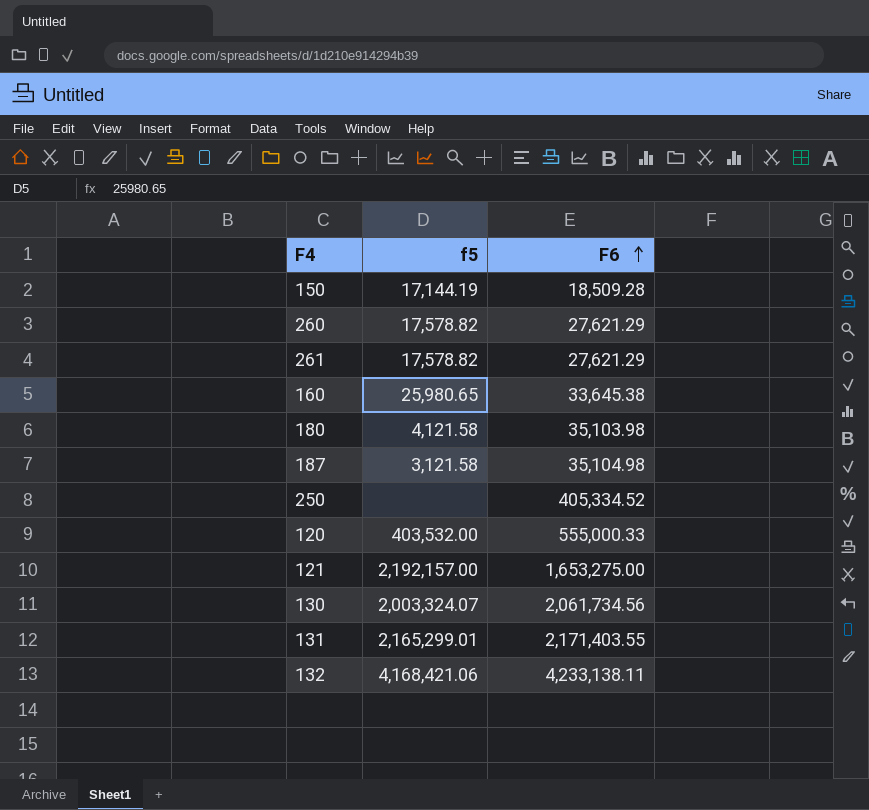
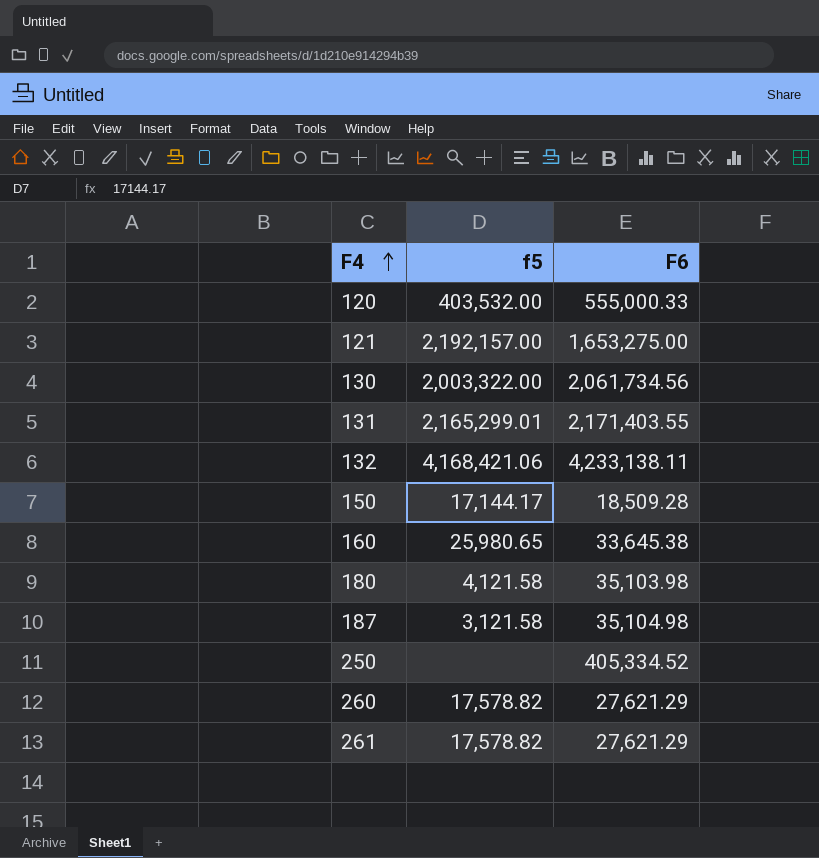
row order: F6 ascending -> F4 ascending
130 | f5: 2,003,324.07 -> 2,003,322.00
150 | f5: 17,144.19 -> 17,144.17

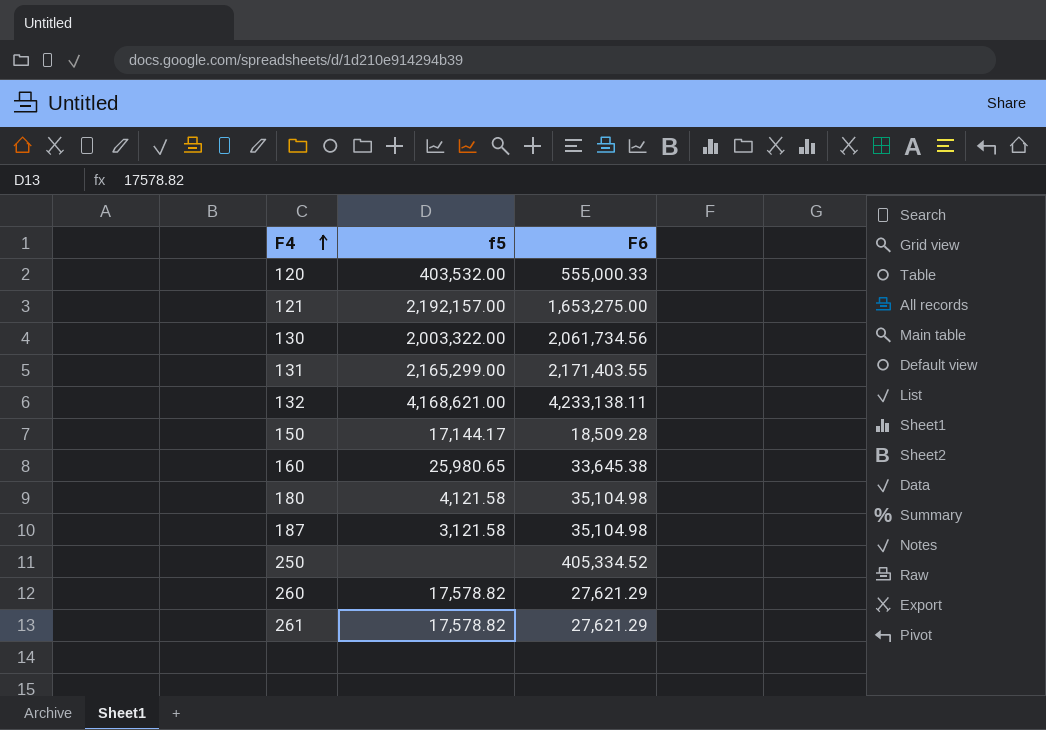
131 | f5: 2,165,299.01 -> 2,165,299.00
132 | f5: 4,168,421.06 -> 4,168,621.00
180 | F6: 35,103.98 -> 35,104.98

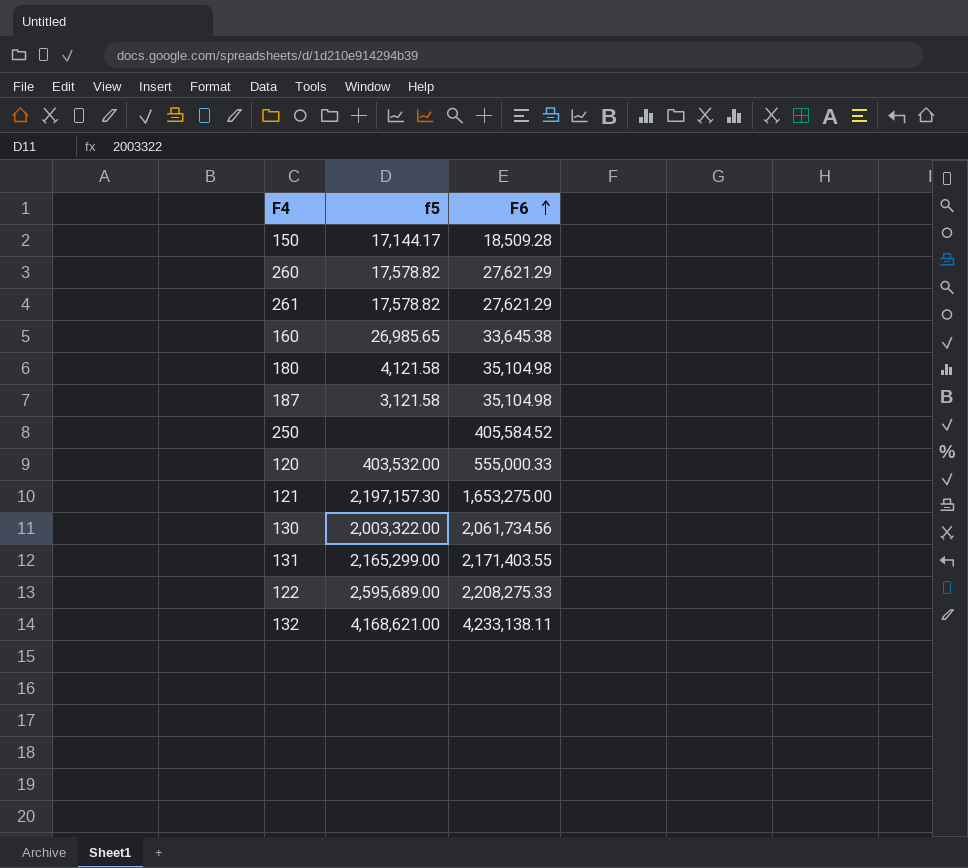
row order: F4 ascending -> F6 ascending
160 | f5: 25,980.65 -> 26,985.65
250 | F6: 405,334.52 -> 405,584.52
121 | f5: 2,192,157.00 -> 2,197,157.30
row 122: none -> 2,595,689.00 | 2,208,275.33

